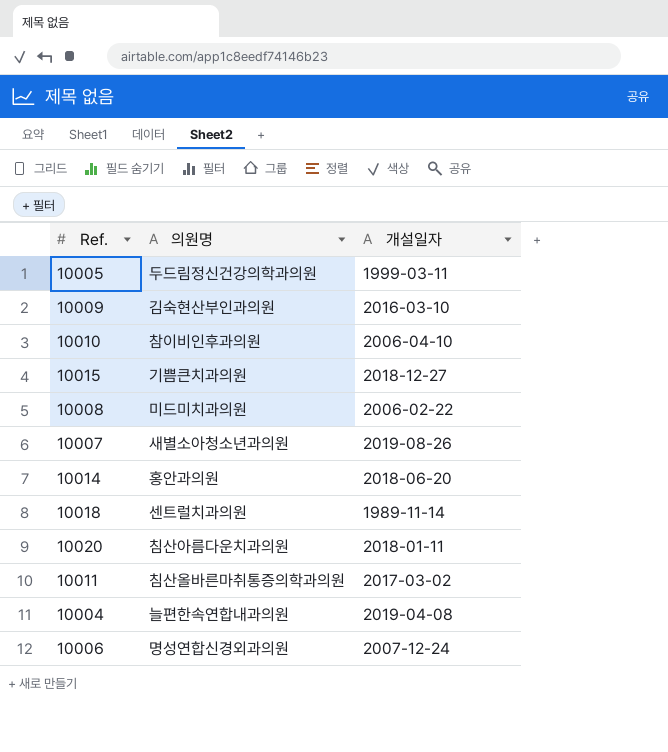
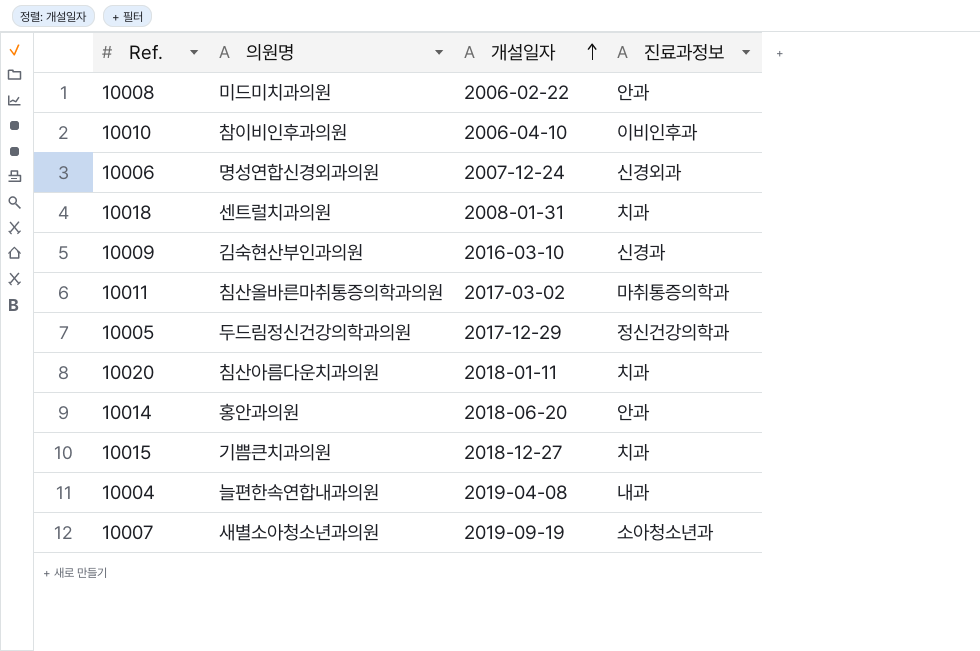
row order: none -> 개설일자 ascending
column 진료과정보 | position: none -> 4
10018 | 개설일자: 1989-11-14 -> 2008-01-31
10005 | 개설일자: 1999-03-11 -> 2017-12-29
10007 | 개설일자: 2019-08-26 -> 2019-09-19

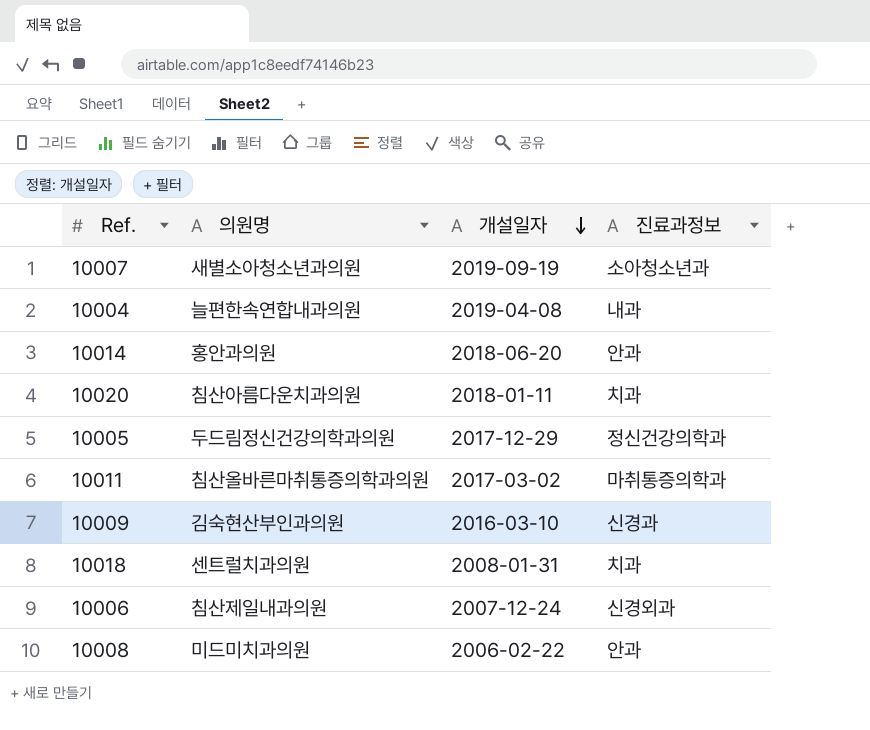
row order: 개설일자 ascending -> 개설일자 descending
row 10010: 참이비인후과의원 | 2006-04-10 | 이비인후과 -> none
row 10015: 기쁨큰치과의원 | 2018-12-27 | 치과 -> none
10006 | 의원명: 명성연합신경외과의원 -> 침산제일내과의원

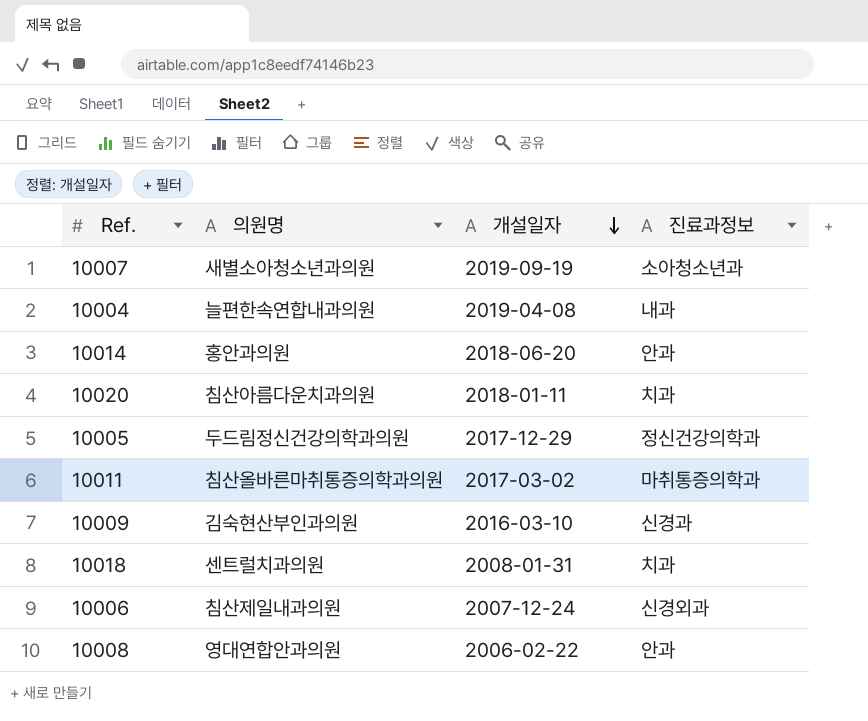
10008 | 의원명: 미드미치과의원 -> 영대연합안과의원

